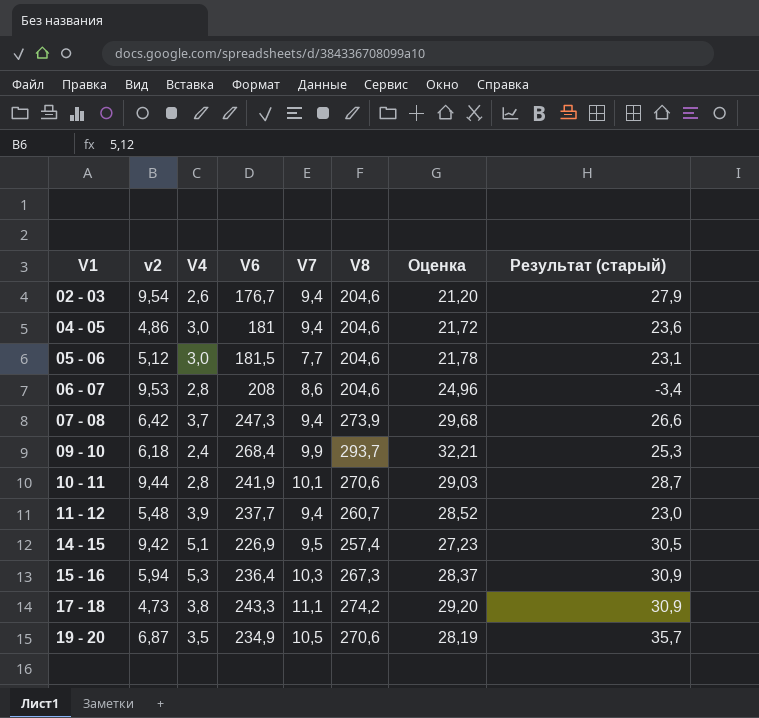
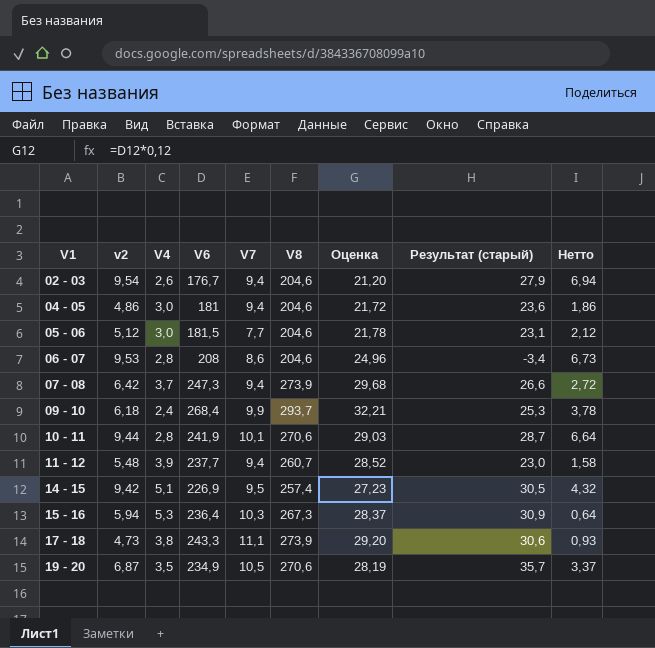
column Нетто | formula: none -> [v2] - [V4]
17 - 18 | V8: 274,2 -> 273,9
17 - 18 | Результат (старый): 30,9 -> 30,6

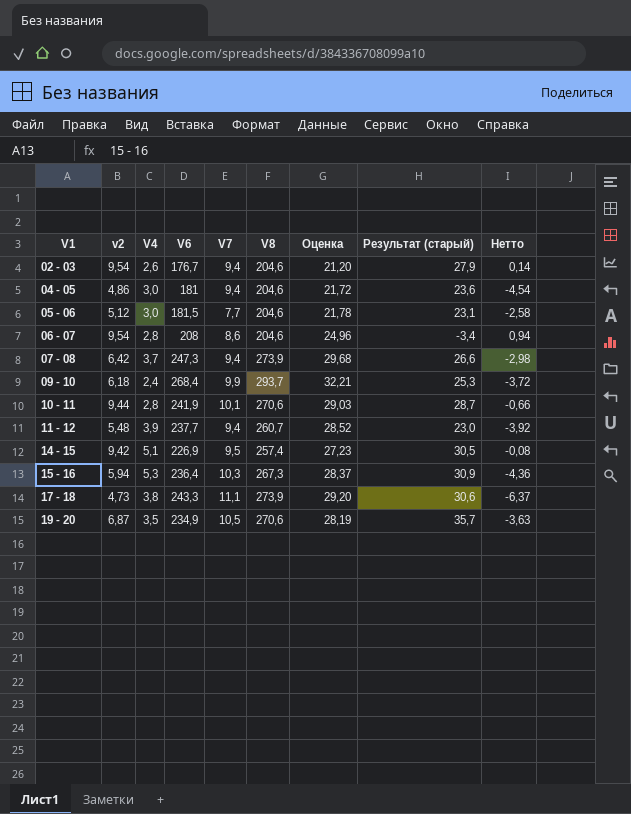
column Нетто | formula: [v2] - [V4] -> [v2] - [V7]
06 - 07 | v2: 9,53 -> 9,54

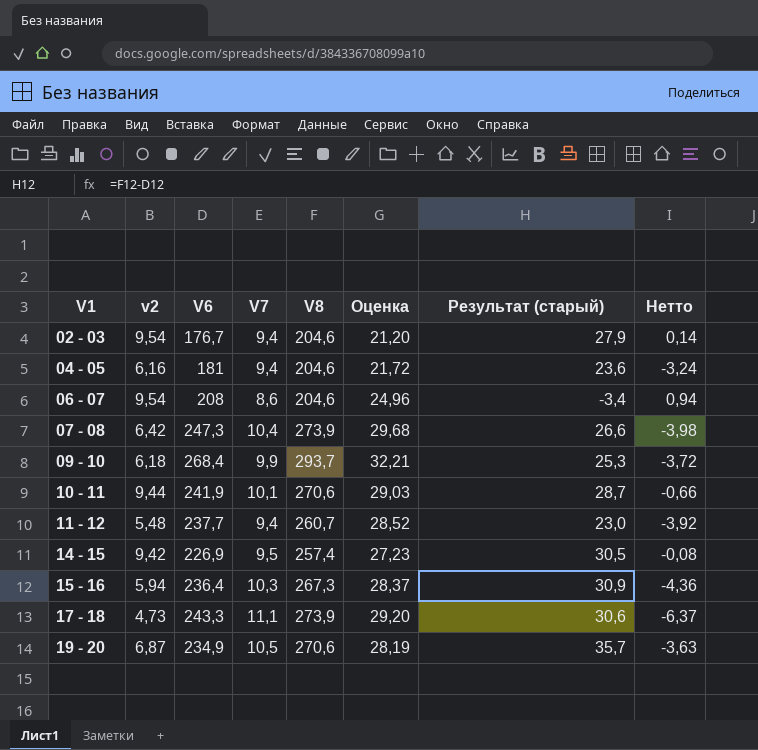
column V4 | position: 3 -> none
row 05 - 06: 5,12 | 3,0 | 181,5 | 7,7 | 204,6 | 21,78 | 23,1 | -2,58 -> none
04 - 05 | v2: 4,86 -> 6,16
04 - 05 | Нетто: -4,54 -> -3,24
07 - 08 | V7: 9,4 -> 10,4
07 - 08 | Нетто: -2,98 -> -3,98

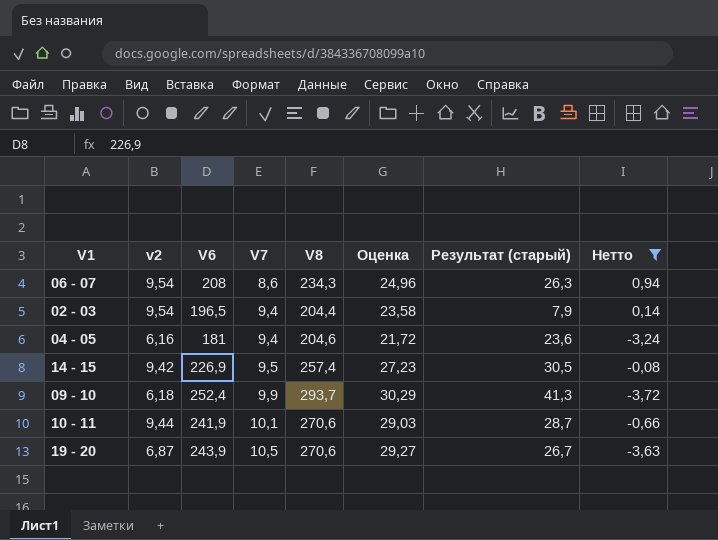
filter: none -> Нетто >= -3,72
row order: V1 ascending -> V7 ascending
06 - 07 | V8: 204,6 -> 234,3
06 - 07 | Результат (старый): -3,4 -> 26,3
02 - 03 | V6: 176,7 -> 196,5
02 - 03 | V8: 204,6 -> 204,4
02 - 03 | Оценка: 21,20 -> 23,58
02 - 03 | Результат (старый): 27,9 -> 7,9
09 - 10 | V6: 268,4 -> 252,4
09 - 10 | Оценка: 32,21 -> 30,29
09 - 10 | Результат (старый): 25,3 -> 41,3
19 - 20 | V6: 234,9 -> 243,9
19 - 20 | Оценка: 28,19 -> 29,27
19 - 20 | Результат (старый): 35,7 -> 26,7

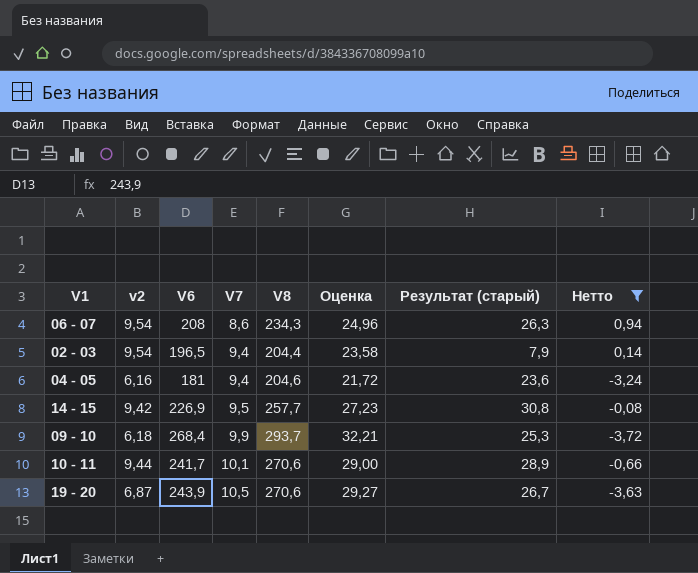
14 - 15 | V8: 257,4 -> 257,7
14 - 15 | Результат (старый): 30,5 -> 30,8
09 - 10 | V6: 252,4 -> 268,4
09 - 10 | Оценка: 30,29 -> 32,21
09 - 10 | Результат (старый): 41,3 -> 25,3
10 - 11 | V6: 241,9 -> 241,7
10 - 11 | Оценка: 29,03 -> 29,00
10 - 11 | Результат (старый): 28,7 -> 28,9

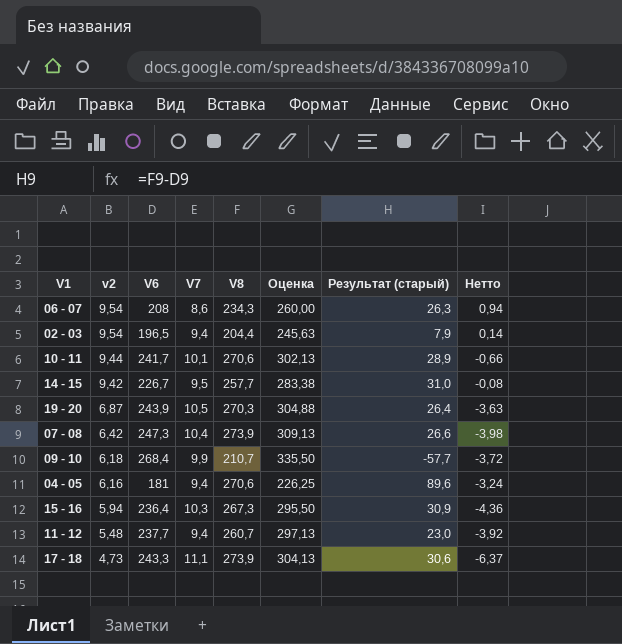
filter: Нетто >= -3,72 -> none
row order: V7 ascending -> v2 descending
column Оценка | formula: [V6] * 0,12 -> [V6] * 1,25
14 - 15 | V6: 226,9 -> 226,7
14 - 15 | Результат (старый): 30,8 -> 31,0
19 - 20 | V8: 270,6 -> 270,3
19 - 20 | Результат (старый): 26,7 -> 26,4
09 - 10 | V8: 293,7 -> 210,7
09 - 10 | Результат (старый): 25,3 -> -57,7
04 - 05 | V8: 204,6 -> 270,6
04 - 05 | Результат (старый): 23,6 -> 89,6

